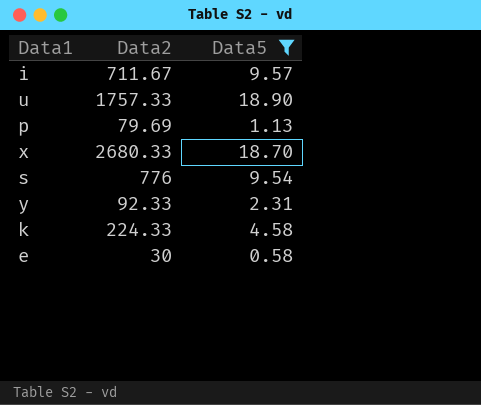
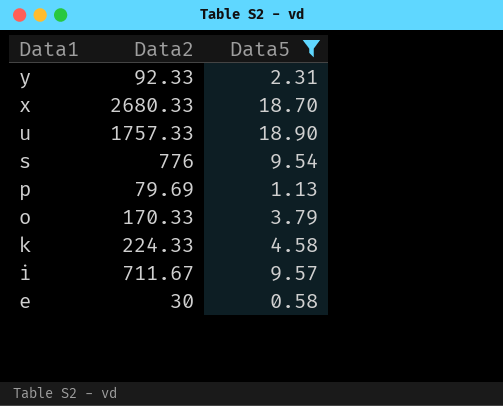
row order: none -> Data1 descending
row o: none -> 170.33 | 3.79

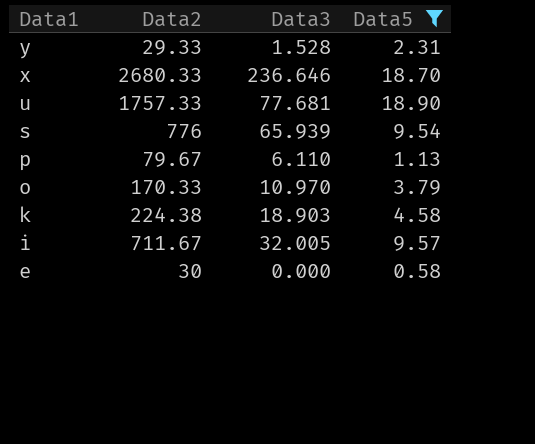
column Data3 | position: none -> 3
y | Data2: 92.33 -> 29.33
p | Data2: 79.69 -> 79.67
k | Data2: 224.33 -> 224.38

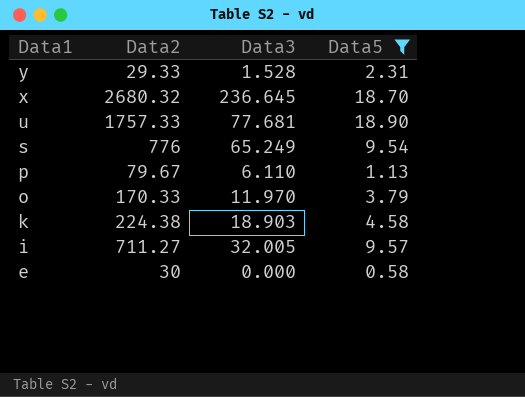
x | Data2: 2680.33 -> 2680.32
x | Data3: 236.646 -> 236.645
s | Data3: 65.939 -> 65.249
o | Data3: 10.970 -> 11.970
i | Data2: 711.67 -> 711.27

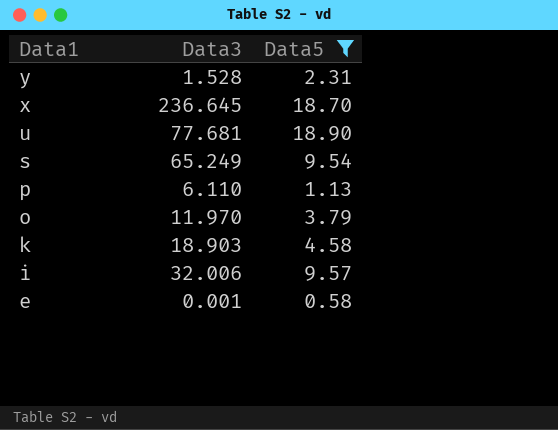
column Data2 | position: 2 -> none
i | Data3: 32.005 -> 32.006
e | Data3: 0.000 -> 0.001

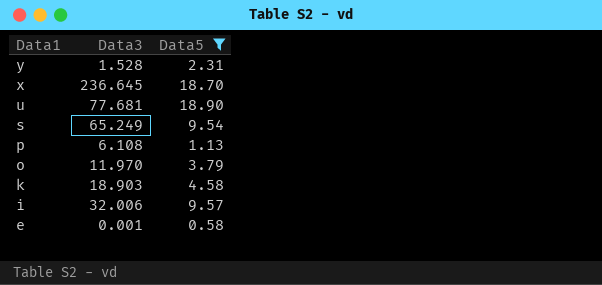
p | Data3: 6.110 -> 6.108

